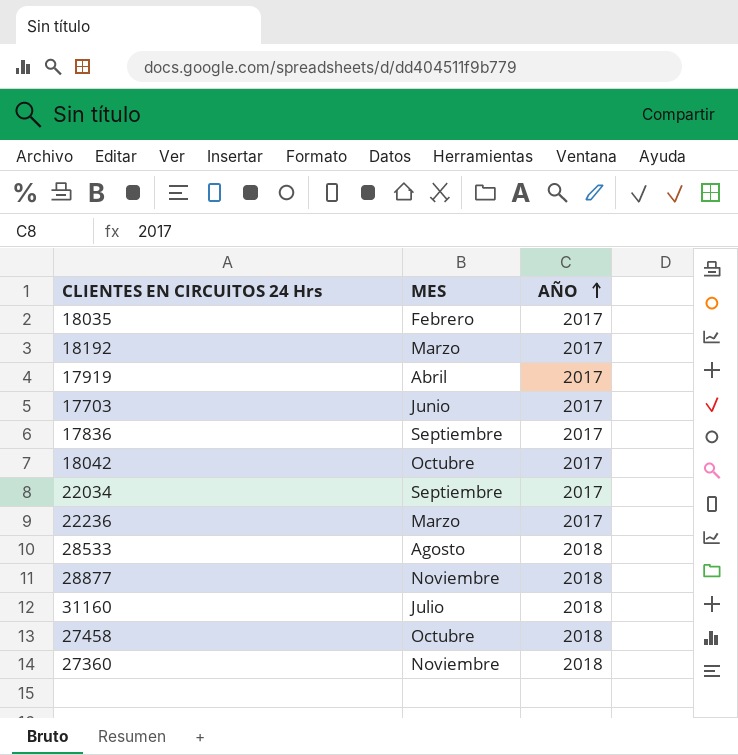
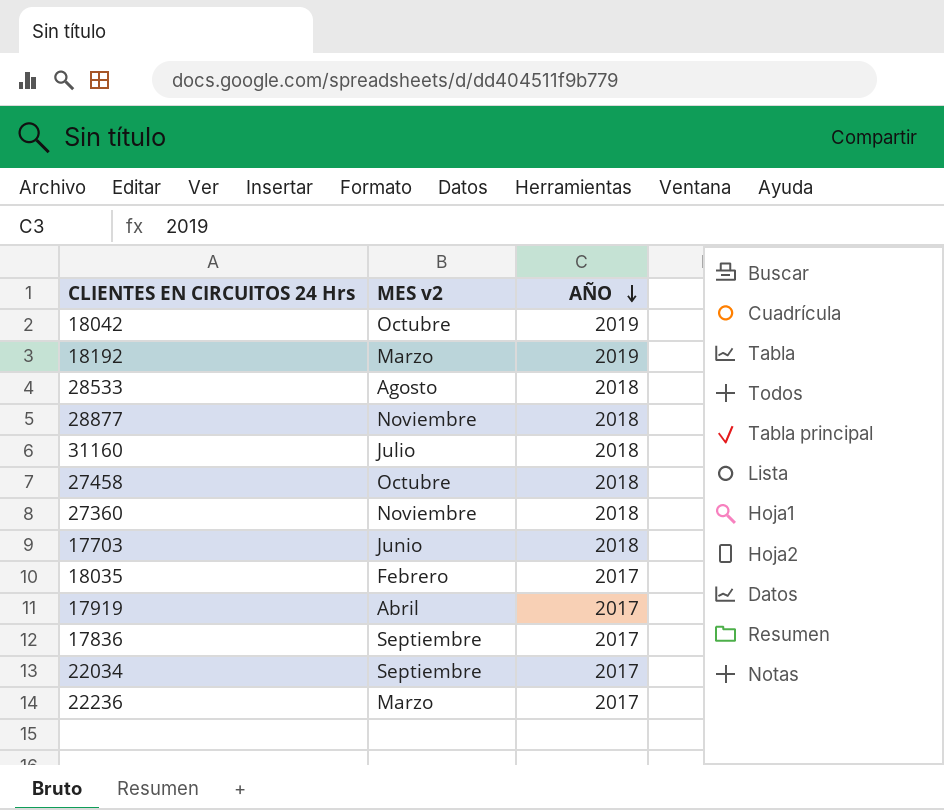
row order: AÑO ascending -> AÑO descending
column name: MES -> MES v2
18042 | AÑO: 2017 -> 2019
18192 | AÑO: 2017 -> 2019
17703 | AÑO: 2017 -> 2018

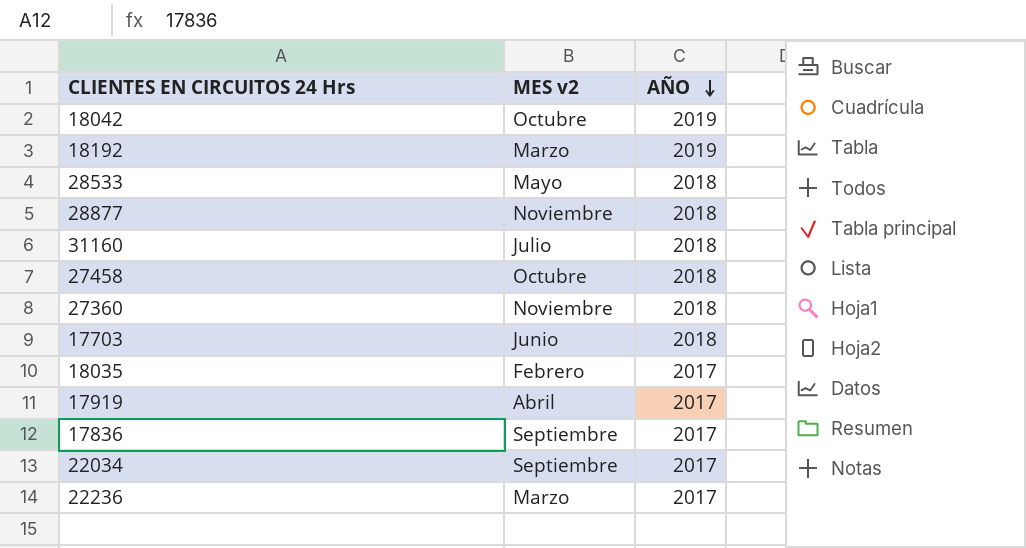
28533 | MES v2: Agosto -> Mayo

